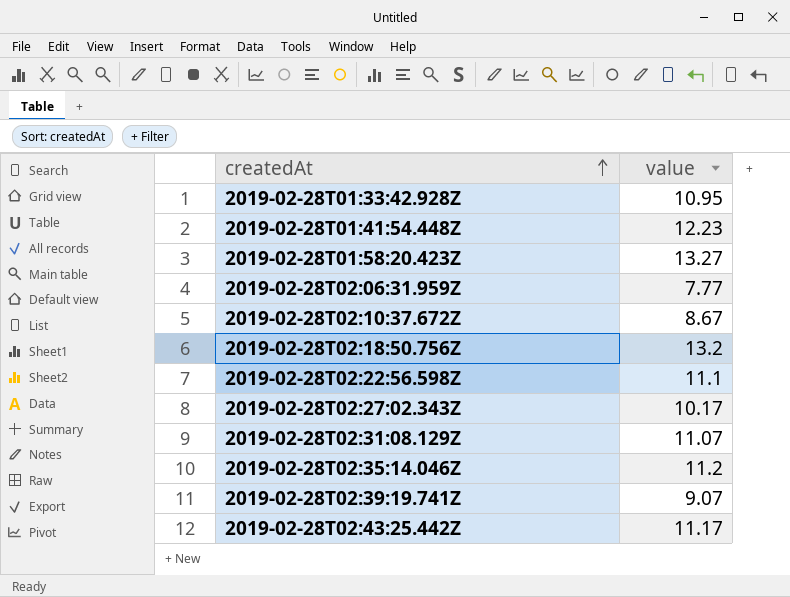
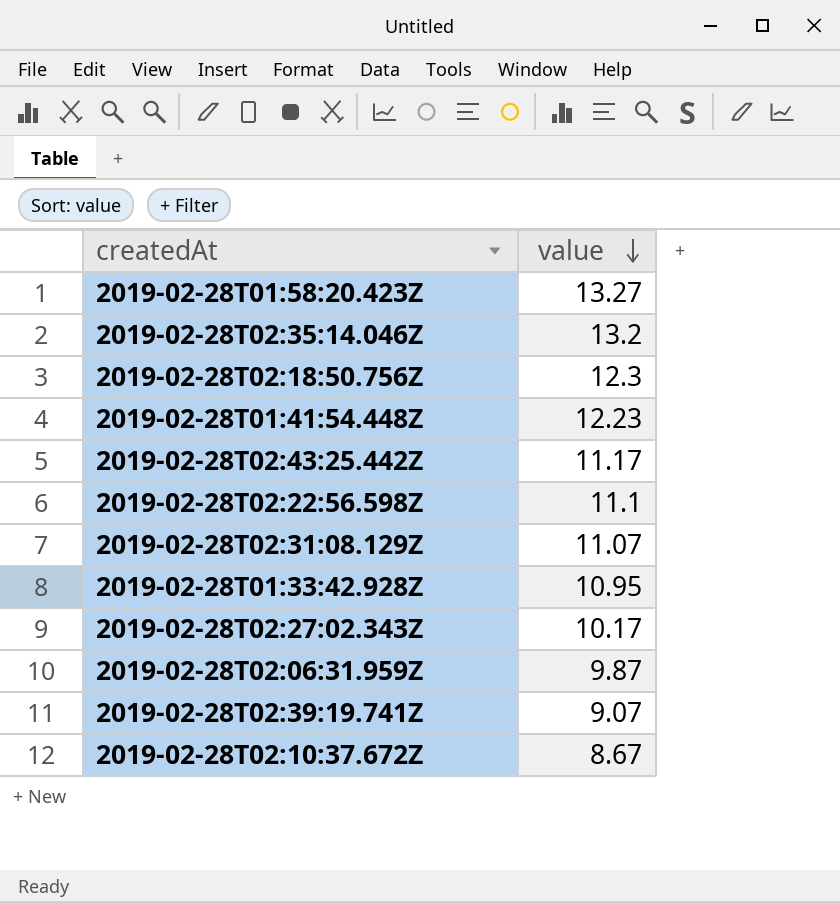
row order: createdAt ascending -> value descending
2019-02-28T02:35:14.046Z | value: 11.2 -> 13.2
2019-02-28T02:18:50.756Z | value: 13.2 -> 12.3
2019-02-28T02:06:31.959Z | value: 7.77 -> 9.87

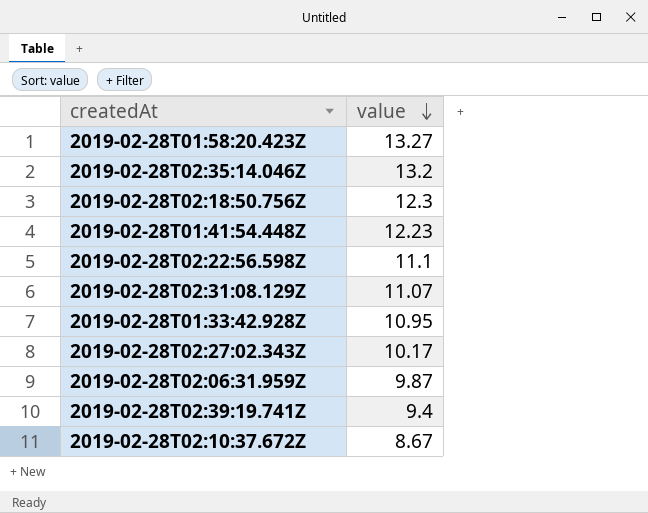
row 2019-02-28T02:43:25.442Z: 11.17 -> none
2019-02-28T02:39:19.741Z | value: 9.07 -> 9.4

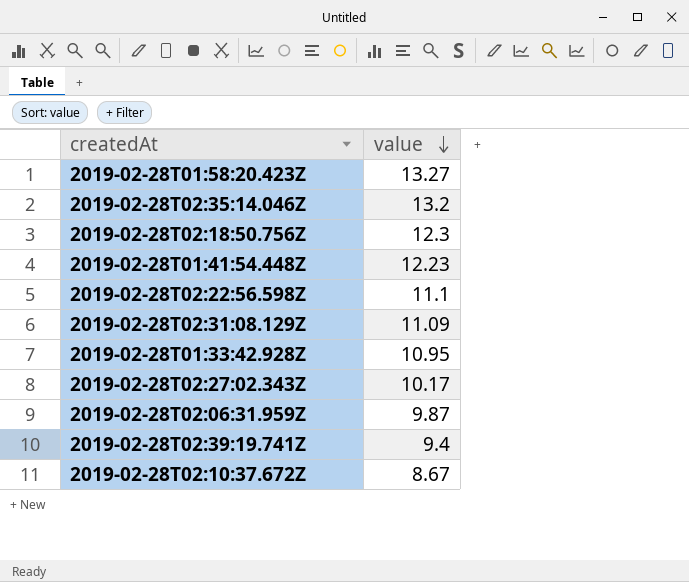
2019-02-28T02:31:08.129Z | value: 11.07 -> 11.09

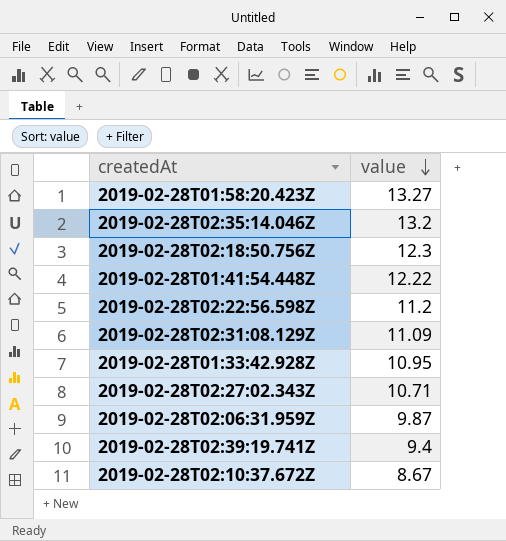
2019-02-28T01:41:54.448Z | value: 12.23 -> 12.22
2019-02-28T02:22:56.598Z | value: 11.1 -> 11.2
2019-02-28T02:27:02.343Z | value: 10.17 -> 10.71

